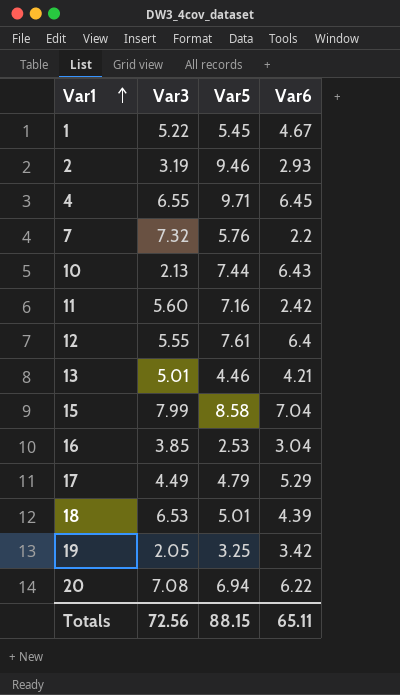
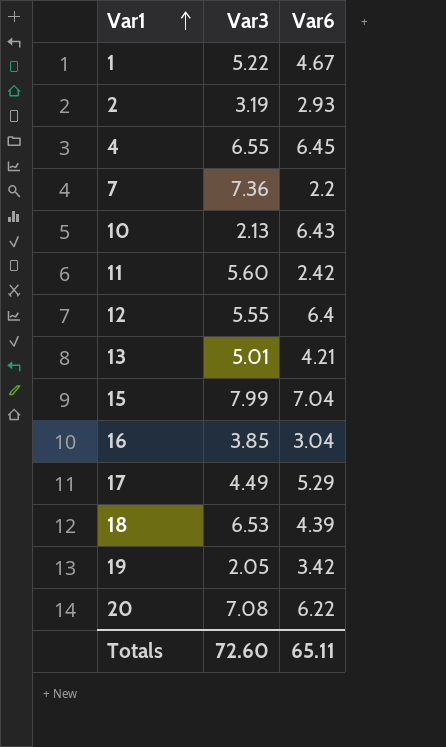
column Var5 | position: 3 -> none
7 | Var3: 7.32 -> 7.36
Totals | Var3: 72.56 -> 72.60

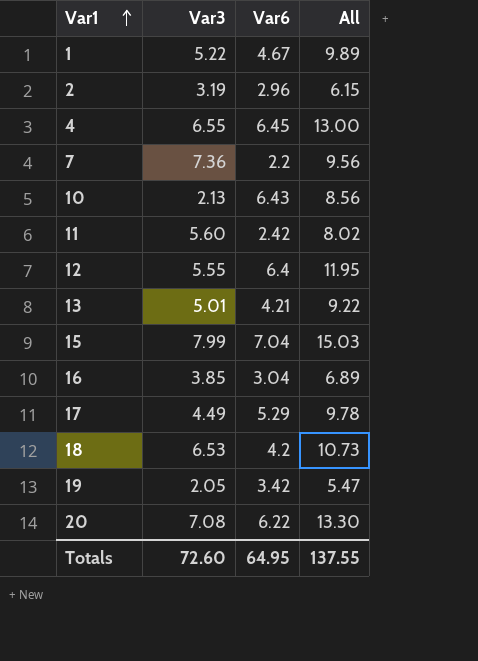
column All | formula: none -> [Var3] + [Var6]
2 | Var6: 2.93 -> 2.96
18 | Var6: 4.39 -> 4.2
Totals | Var6: 65.11 -> 64.95

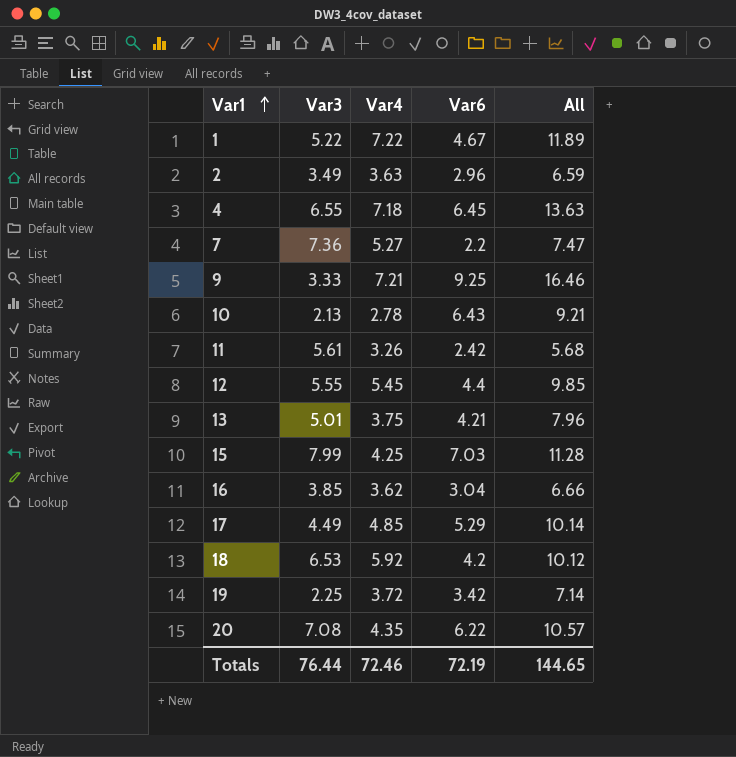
column Var4 | position: none -> 3
column All | formula: [Var3] + [Var6] -> [Var4] + [Var6]
2 | Var3: 3.19 -> 3.49
row 9: none -> 3.33 | 7.21 | 9.25 | 16.46
11 | Var3: 5.60 -> 5.61
12 | Var6: 6.4 -> 4.4
15 | Var6: 7.04 -> 7.03
19 | Var3: 2.05 -> 2.25
Totals | Var3: 72.60 -> 76.44
Totals | Var6: 64.95 -> 72.19
Totals | All: 137.55 -> 144.65

